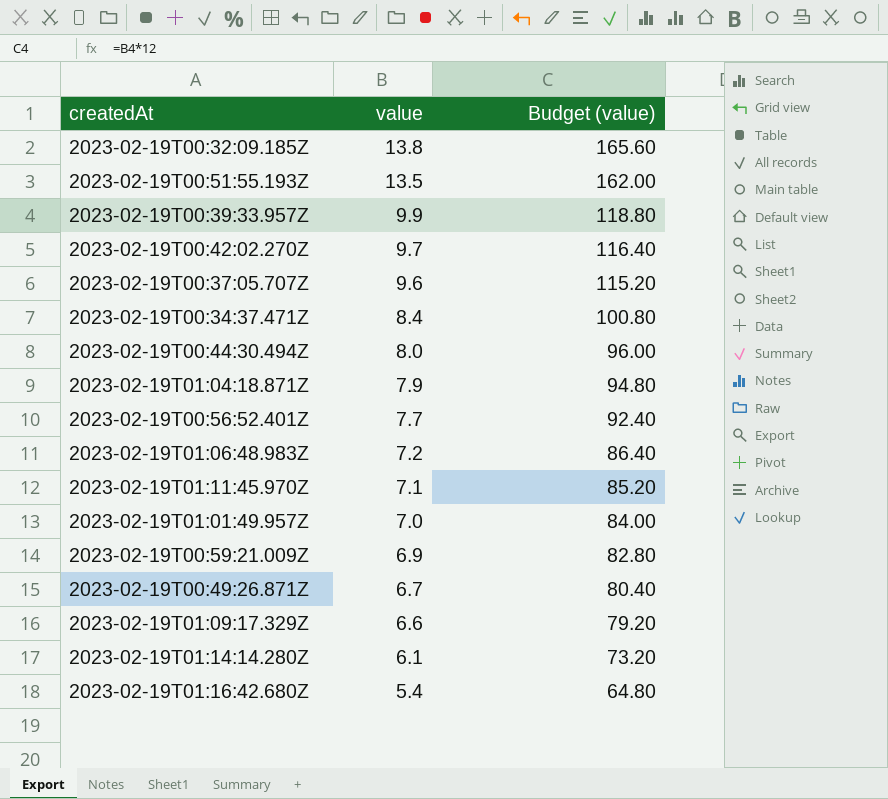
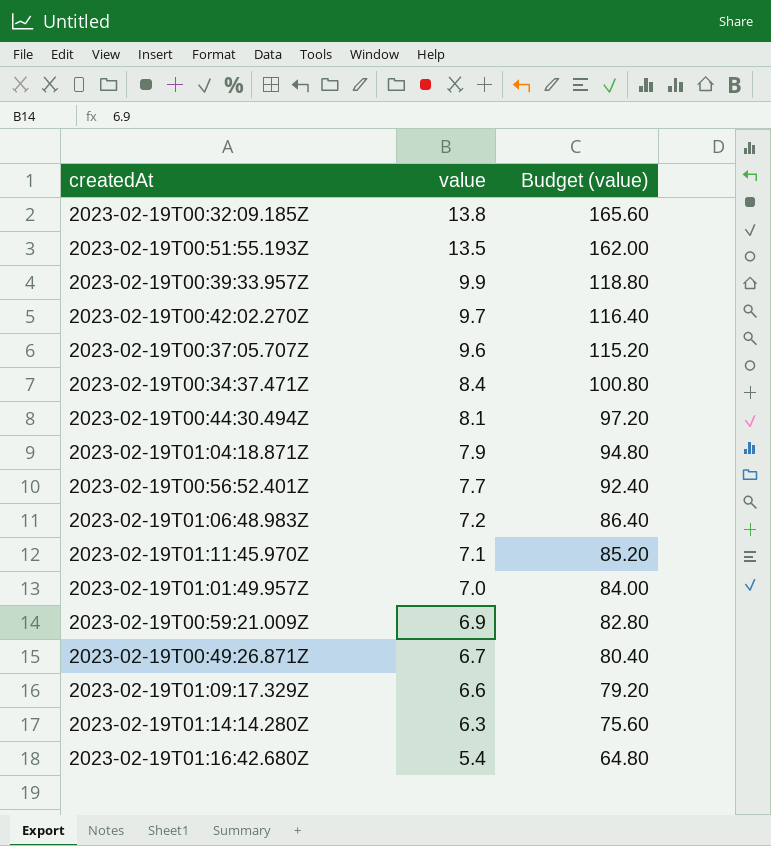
2023-02-19T00:44:30.494Z | value: 8.0 -> 8.1
2023-02-19T00:44:30.494Z | Budget (value): 96.00 -> 97.20
2023-02-19T01:14:14.280Z | value: 6.1 -> 6.3
2023-02-19T01:14:14.280Z | Budget (value): 73.20 -> 75.60

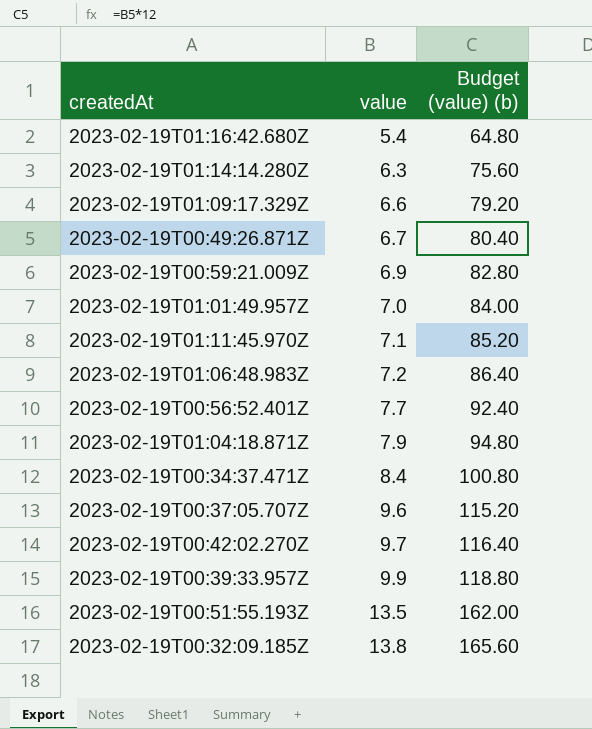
row order: value descending -> value ascending
column name: Budget (value) -> Budget (value) (b)
row 2023-02-19T00:44:30.494Z: 8.1 | 97.20 -> none

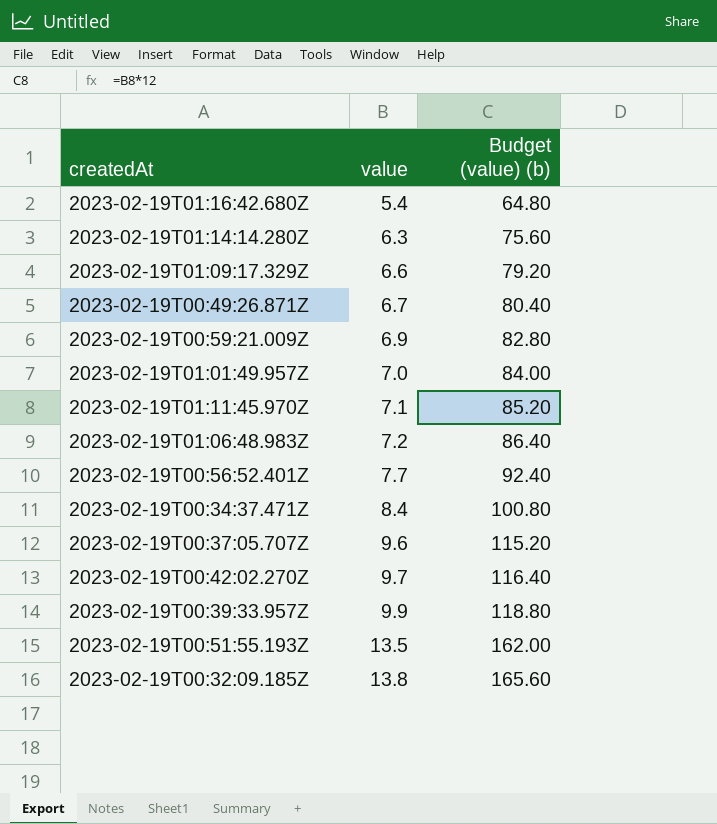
row 2023-02-19T01:04:18.871Z: 7.9 | 94.80 -> none

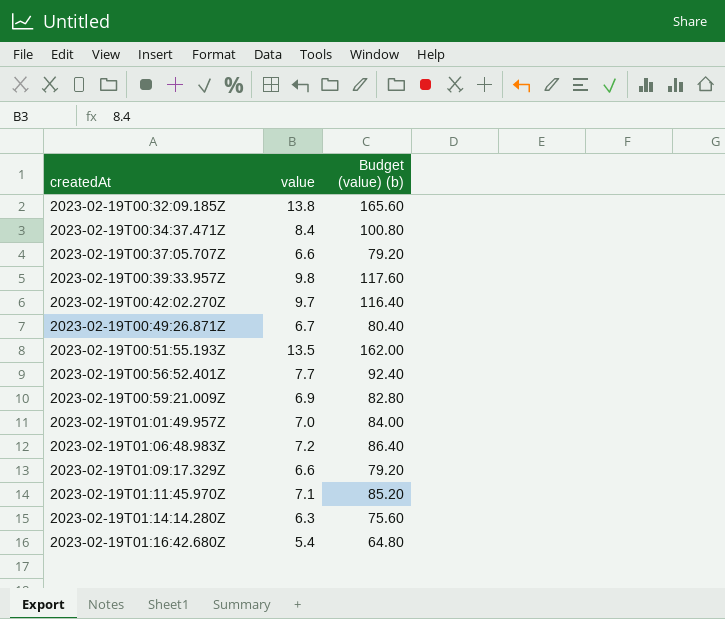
row order: value ascending -> createdAt ascending
2023-02-19T00:37:05.707Z | value: 9.6 -> 6.6
2023-02-19T00:37:05.707Z | Budget (value) (b): 115.20 -> 79.20
2023-02-19T00:39:33.957Z | value: 9.9 -> 9.8
2023-02-19T00:39:33.957Z | Budget (value) (b): 118.80 -> 117.60

